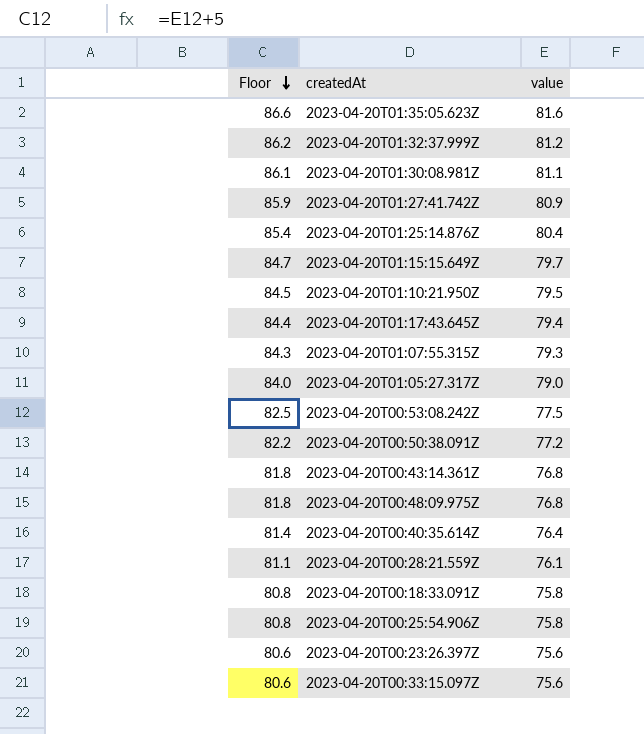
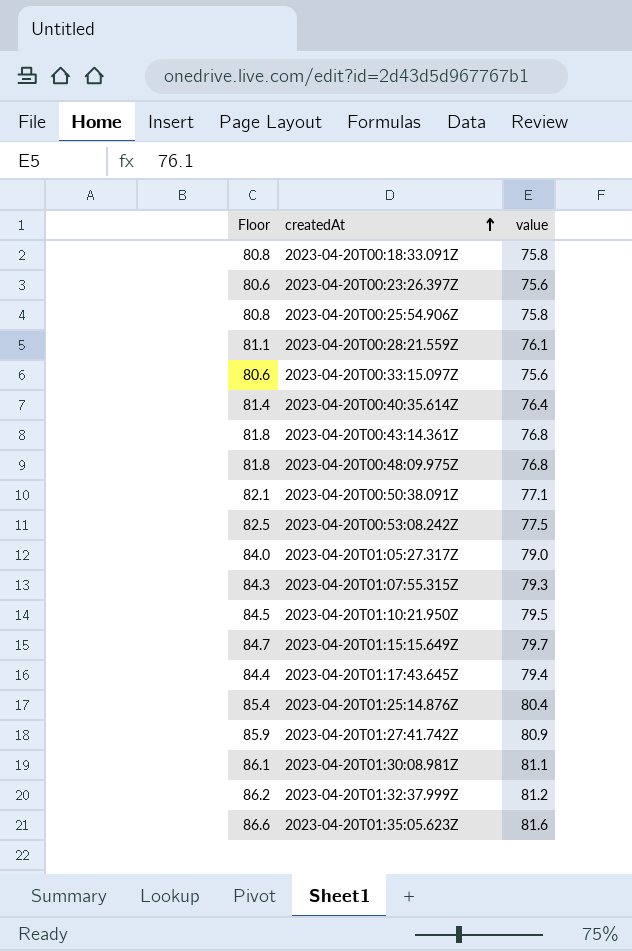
row order: Floor descending -> createdAt ascending
2023-04-20T00:50:38.091Z | Floor: 82.2 -> 82.1
2023-04-20T00:50:38.091Z | value: 77.2 -> 77.1

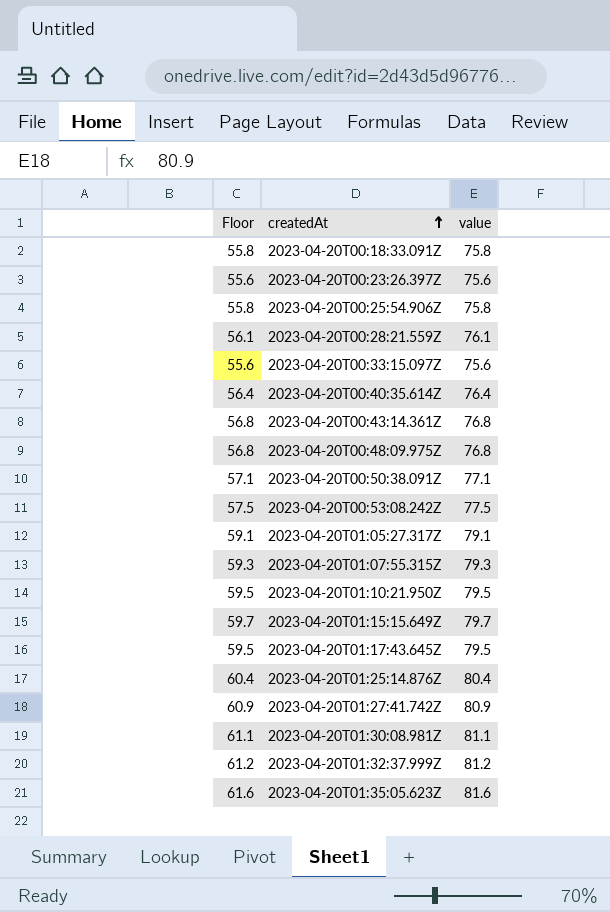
column Floor | formula: [value] + 5 -> [value] - 20
2023-04-20T01:05:27.317Z | value: 79.0 -> 79.1
2023-04-20T01:17:43.645Z | value: 79.4 -> 79.5

